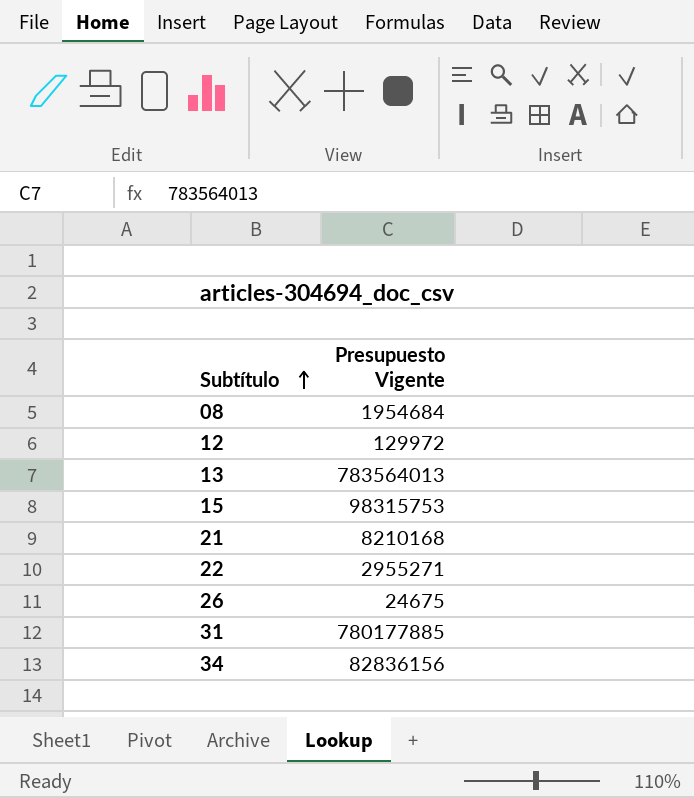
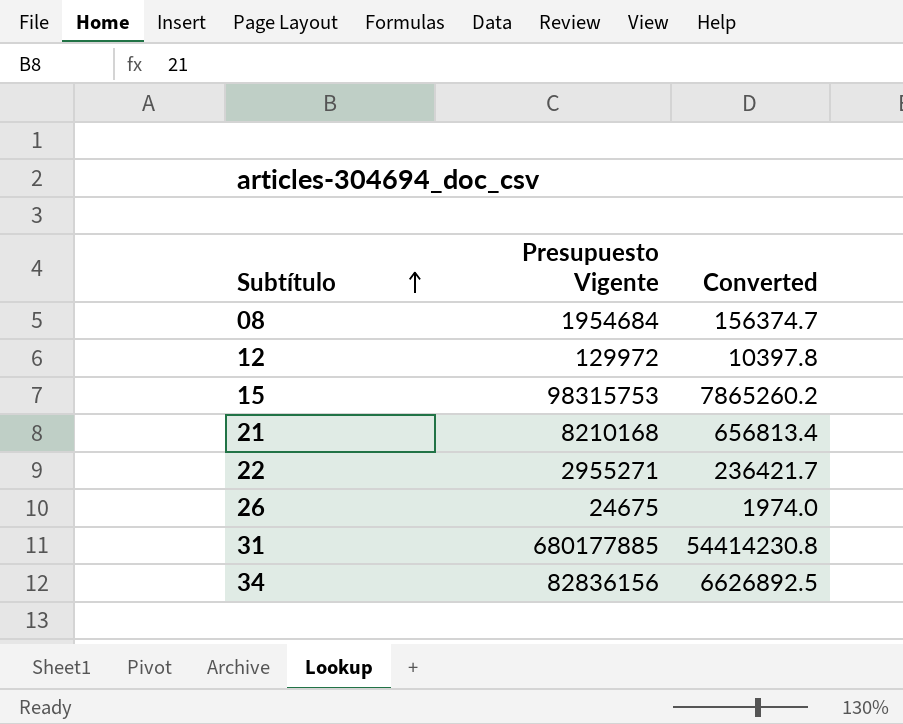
column Converted | formula: none -> [Presupuesto Vigente] * 0.08
row 13: 783564013 -> none
31 | Presupuesto Vigente: 780177885 -> 680177885

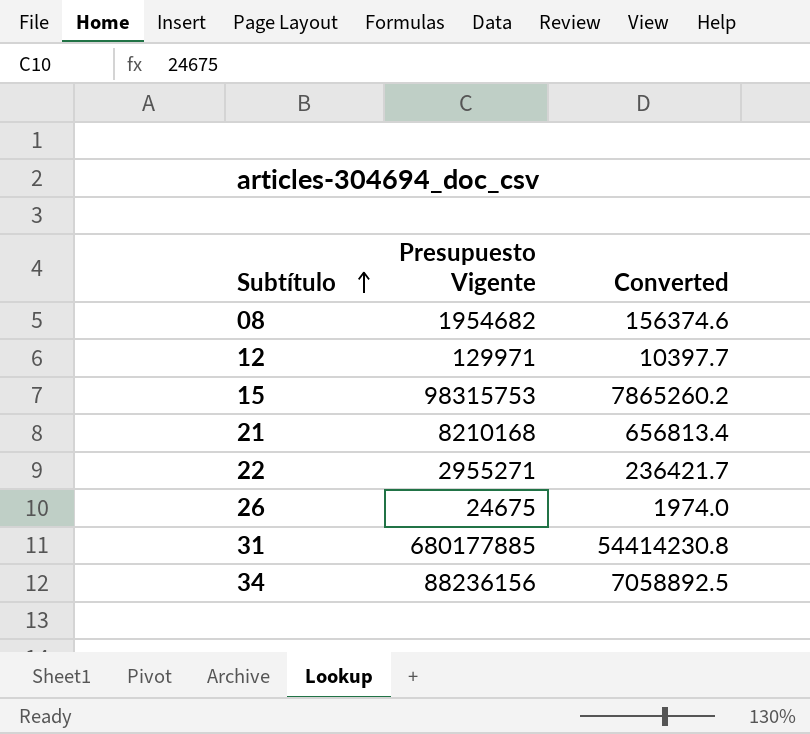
08 | Presupuesto Vigente: 1954684 -> 1954682
08 | Converted: 156374.7 -> 156374.6
12 | Presupuesto Vigente: 129972 -> 129971
12 | Converted: 10397.8 -> 10397.7
34 | Presupuesto Vigente: 82836156 -> 88236156
34 | Converted: 6626892.5 -> 7058892.5

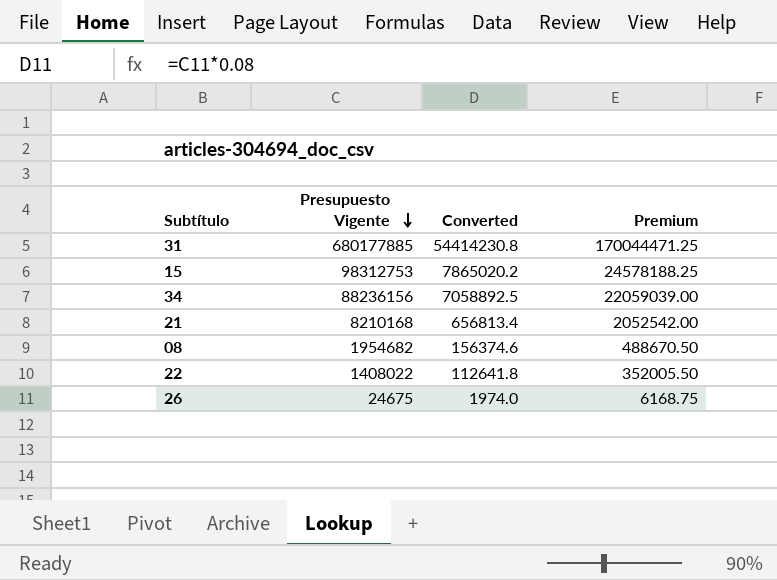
row order: Subtítulo ascending -> Presupuesto Vigente descending
column Premium | formula: none -> [Presupuesto Vigente] * 0.25
row 12: 129971 | 10397.7 -> none
15 | Presupuesto Vigente: 98315753 -> 98312753
15 | Converted: 7865260.2 -> 7865020.2
22 | Presupuesto Vigente: 2955271 -> 1408022
22 | Converted: 236421.7 -> 112641.8

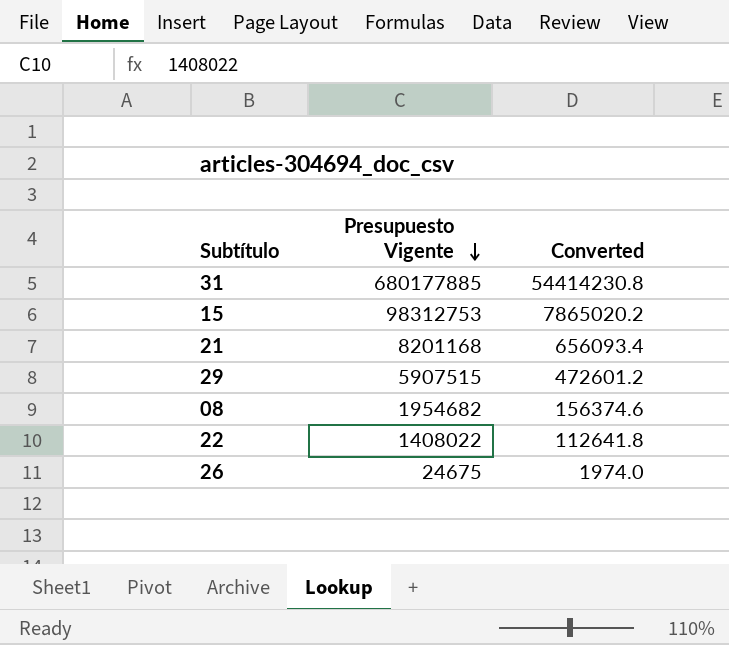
column Premium | formula: [Presupuesto Vigente] * 0.25 -> none
row 34: 88236156 | 7058892.5 | 22059039.00 -> none
21 | Presupuesto Vigente: 8210168 -> 8201168
21 | Converted: 656813.4 -> 656093.4
row 29: none -> 5907515 | 472601.2

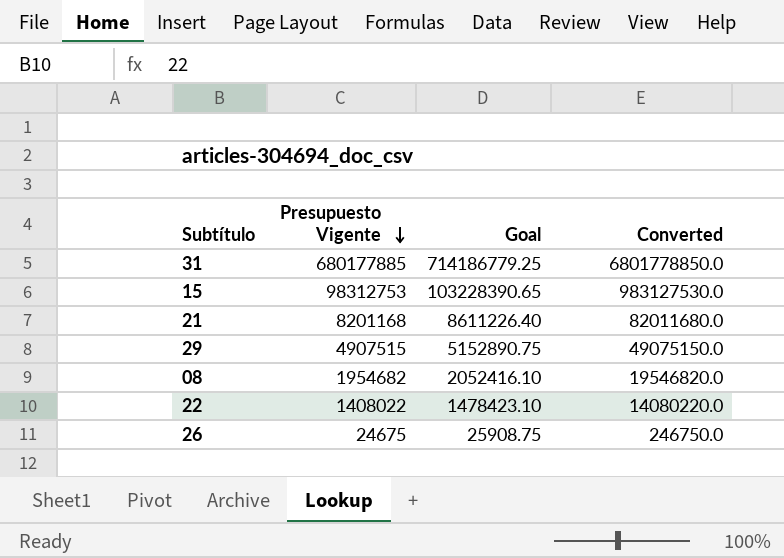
column Goal | formula: none -> [Presupuesto Vigente] * 1.05
column Converted | formula: [Presupuesto Vigente] * 0.08 -> [Presupuesto Vigente] * 10
29 | Presupuesto Vigente: 5907515 -> 4907515

